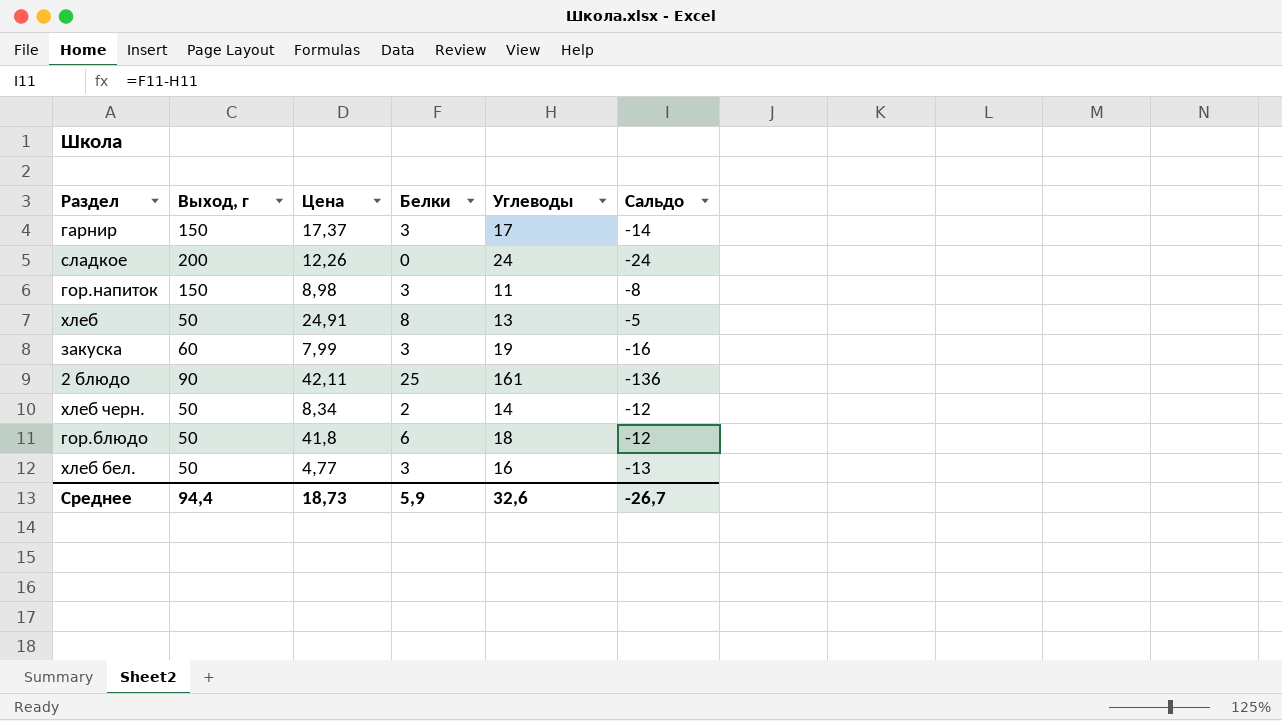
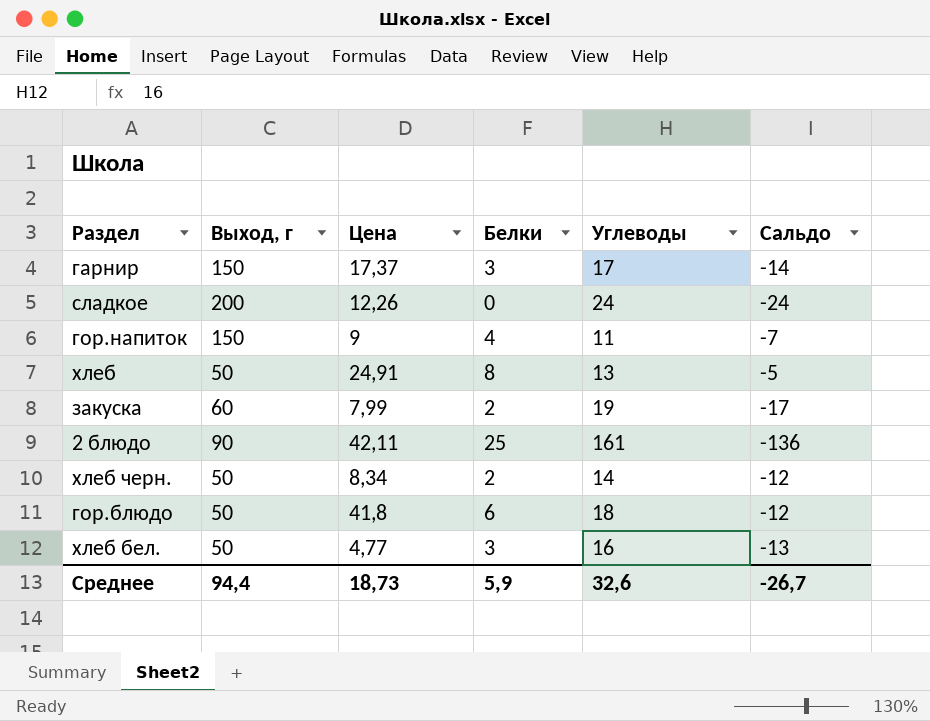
гор.напиток | Цена: 8,98 -> 9
гор.напиток | Белки: 3 -> 4
гор.напиток | Сальдо: -8 -> -7
закуска | Белки: 3 -> 2
закуска | Сальдо: -16 -> -17

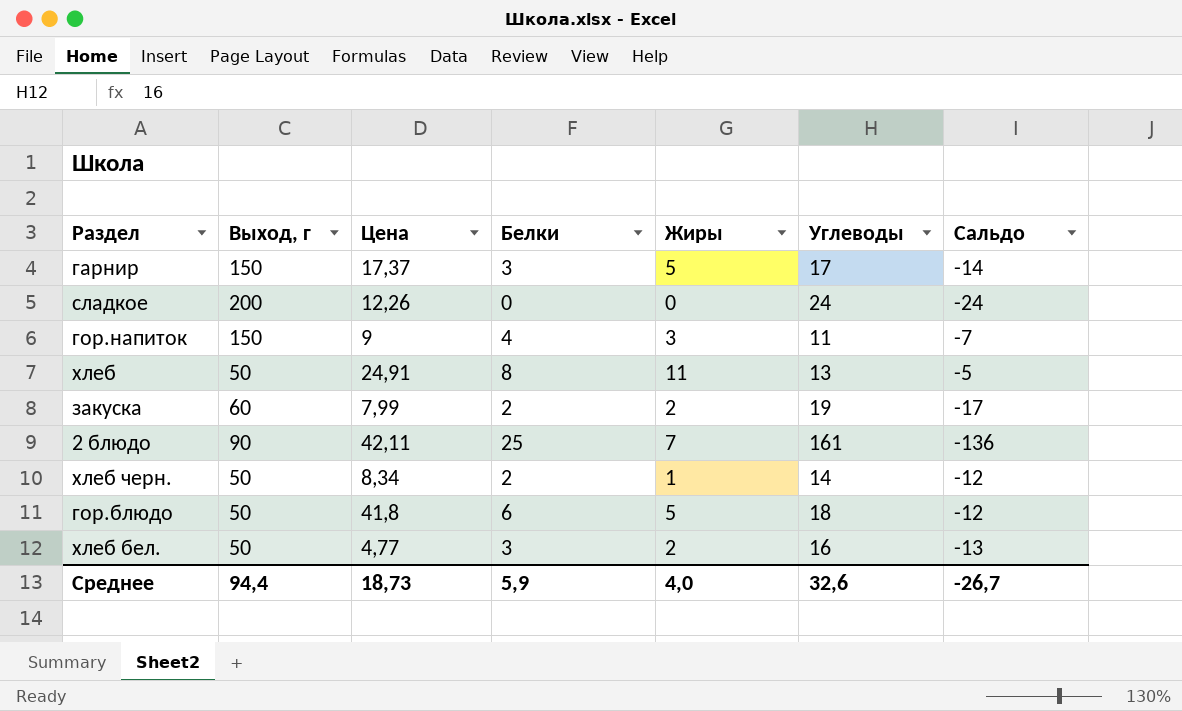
column Жиры | position: none -> 5

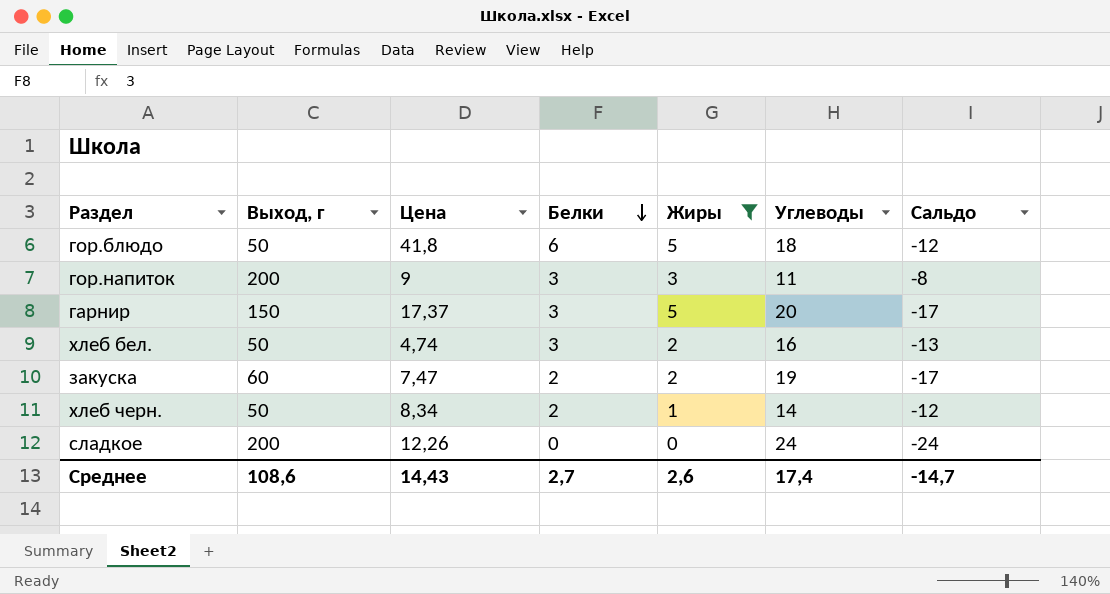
filter: none -> Жиры <= 5
row order: none -> Белки descending
гор.напиток | Выход, г: 150 -> 200
гор.напиток | Белки: 4 -> 3
гор.напиток | Сальдо: -7 -> -8
гарнир | Углеводы: 17 -> 20
гарнир | Сальдо: -14 -> -17
хлеб бел. | Цена: 4,77 -> 4,74
закуска | Цена: 7,99 -> 7,47
Среднее | Выход, г: 94,4 -> 108,6
Среднее | Цена: 18,73 -> 14,43
Среднее | Белки: 5,9 -> 2,7
Среднее | Жиры: 4,0 -> 2,6
Среднее | Углеводы: 32,6 -> 17,4
Среднее | Сальдо: -26,7 -> -14,7

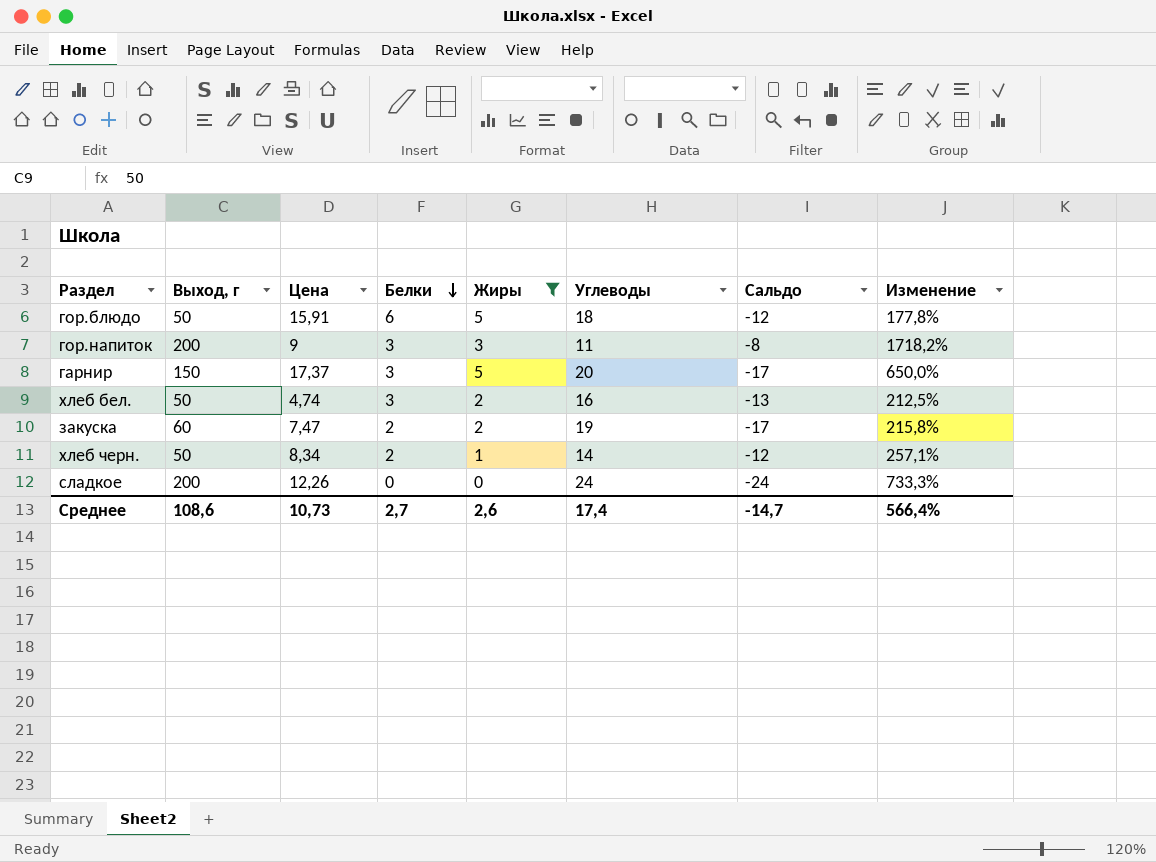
column Изменение | formula: none -> ([Выход, г] - [Углеводы]) / [Углеводы]
гор.блюдо | Цена: 41,8 -> 15,91
Среднее | Цена: 14,43 -> 10,73

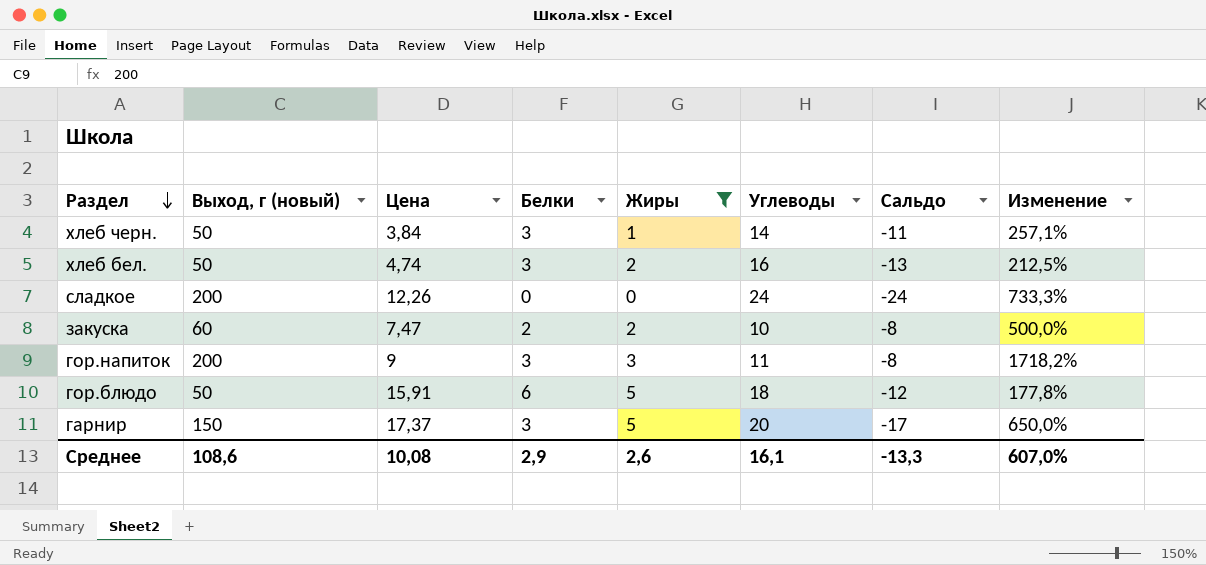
row order: Белки descending -> Раздел descending
column name: Выход, г -> Выход, г (новый)
хлеб черн. | Цена: 8,34 -> 3,84
хлеб черн. | Белки: 2 -> 3
хлеб черн. | Сальдо: -12 -> -11
закуска | Углеводы: 19 -> 10
закуска | Сальдо: -17 -> -8
закуска | Изменение: 215,8% -> 500,0%
Среднее | Цена: 10,73 -> 10,08
Среднее | Белки: 2,7 -> 2,9
Среднее | Углеводы: 17,4 -> 16,1
Среднее | Сальдо: -14,7 -> -13,3
Среднее | Изменение: 566,4% -> 607,0%

